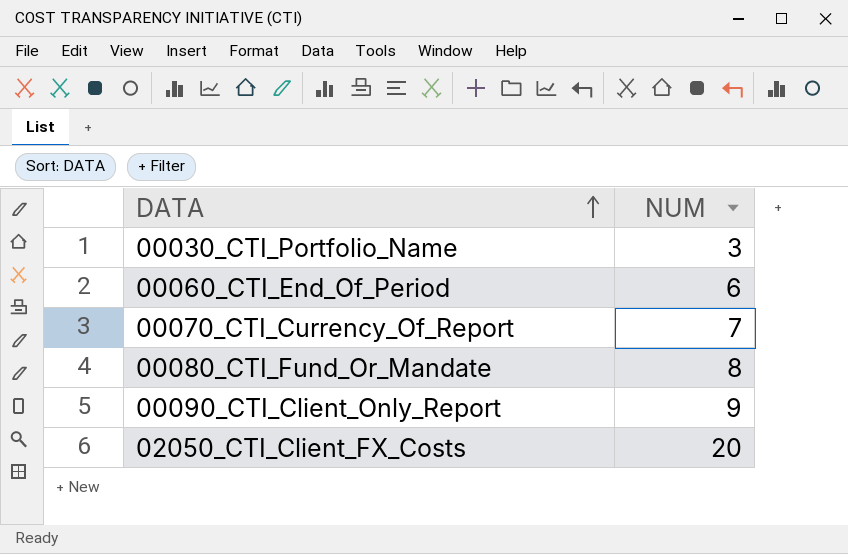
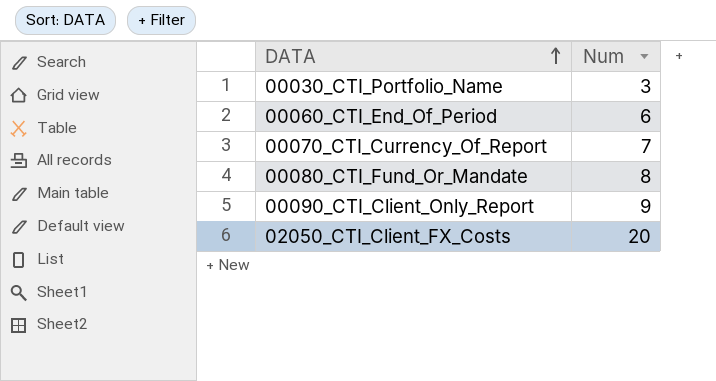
column name: NUM -> Num

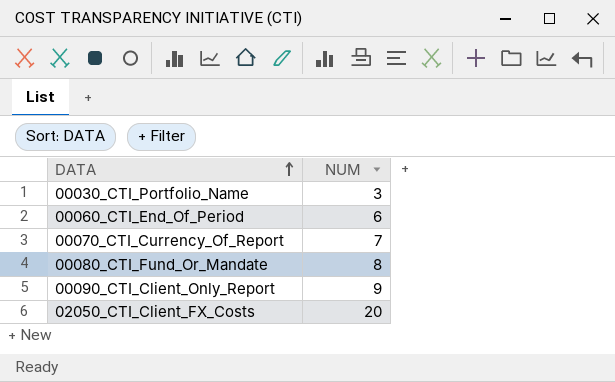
column name: Num -> NUM

